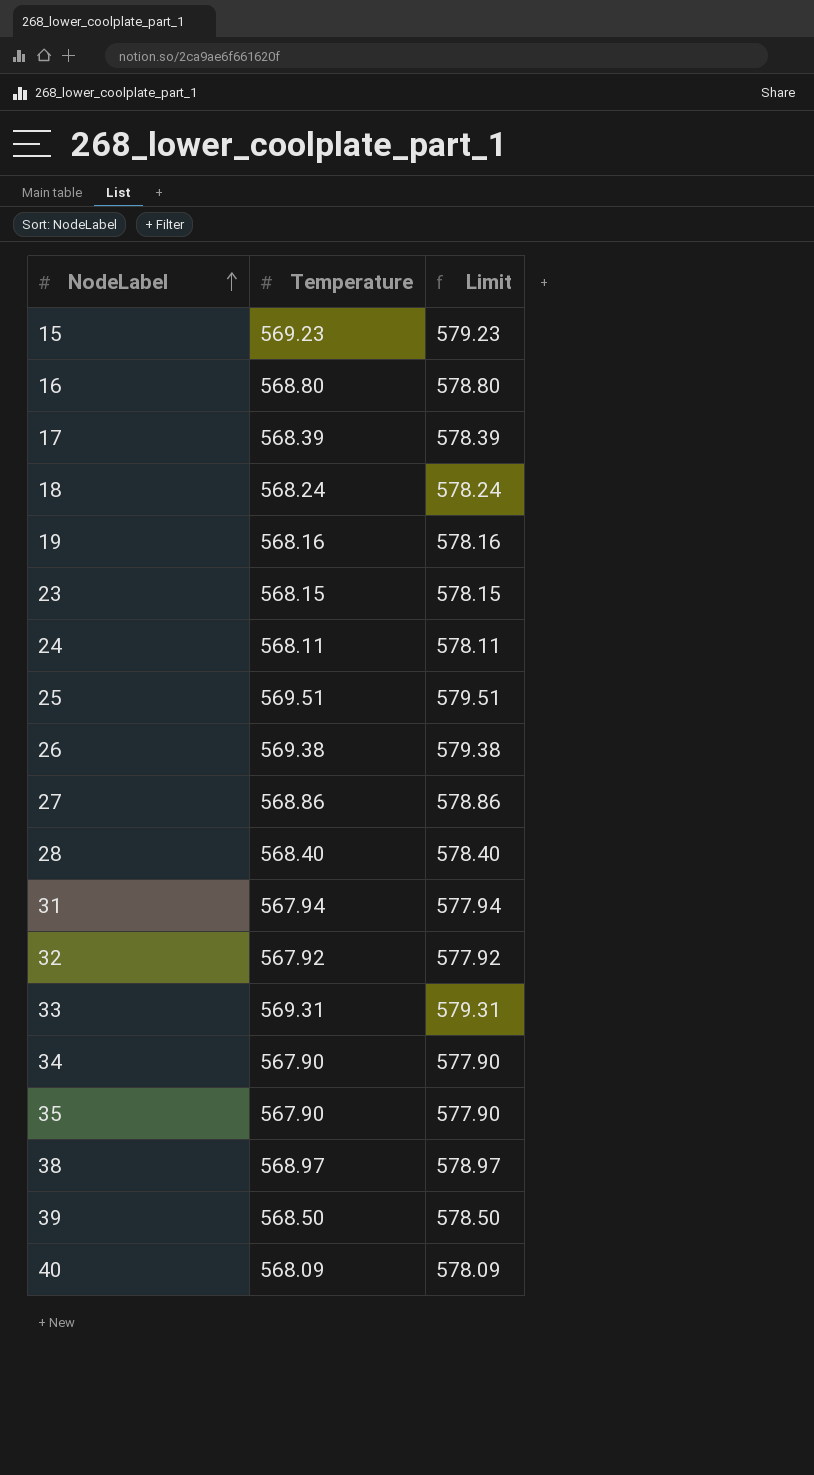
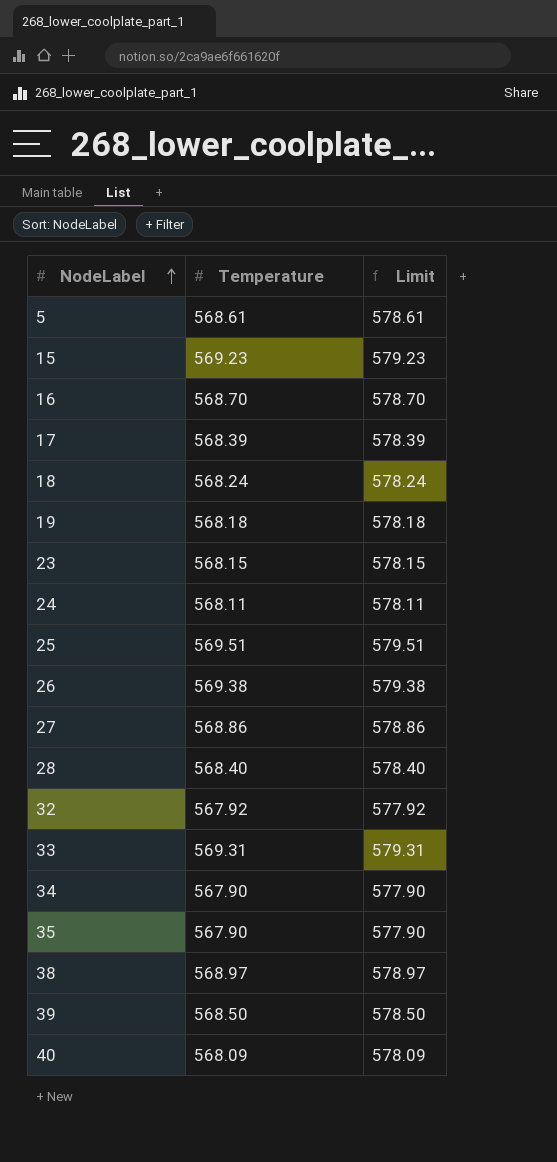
row 31: 567.94 | 577.94 -> none
row 5: none -> 568.61 | 578.61
16 | Temperature: 568.80 -> 568.70
16 | Limit: 578.80 -> 578.70
19 | Temperature: 568.16 -> 568.18
19 | Limit: 578.16 -> 578.18

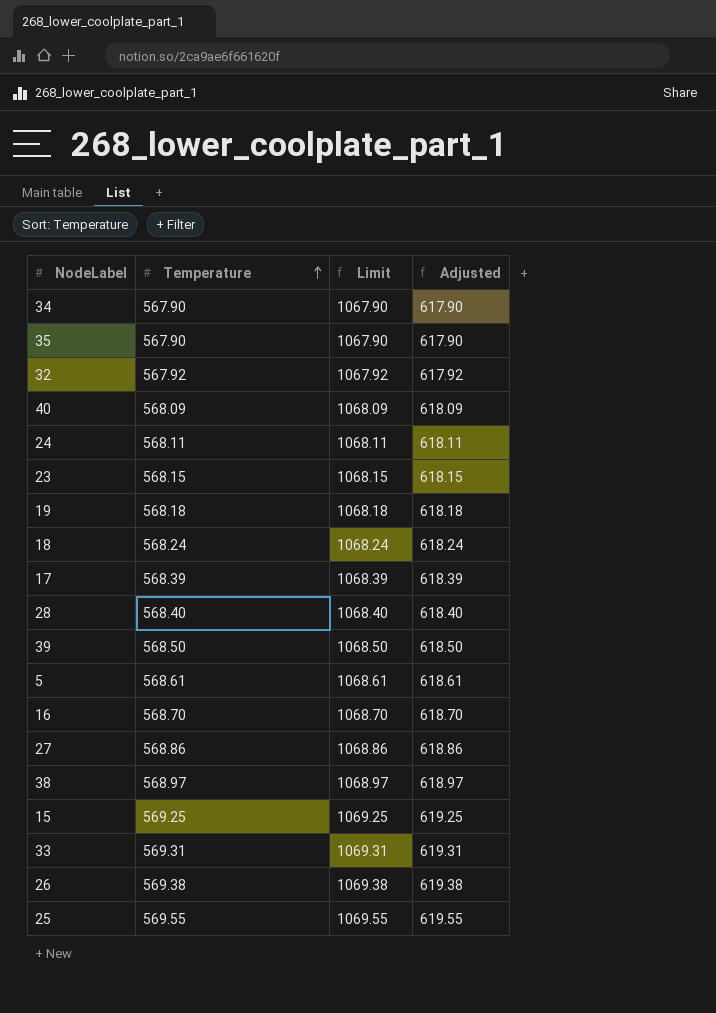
row order: NodeLabel ascending -> Temperature ascending
column Limit | formula: [Temperature] + 10 -> [Temperature] + 500
column Adjusted | formula: none -> [Temperature] + 50
15 | Temperature: 569.23 -> 569.25
25 | Temperature: 569.51 -> 569.55

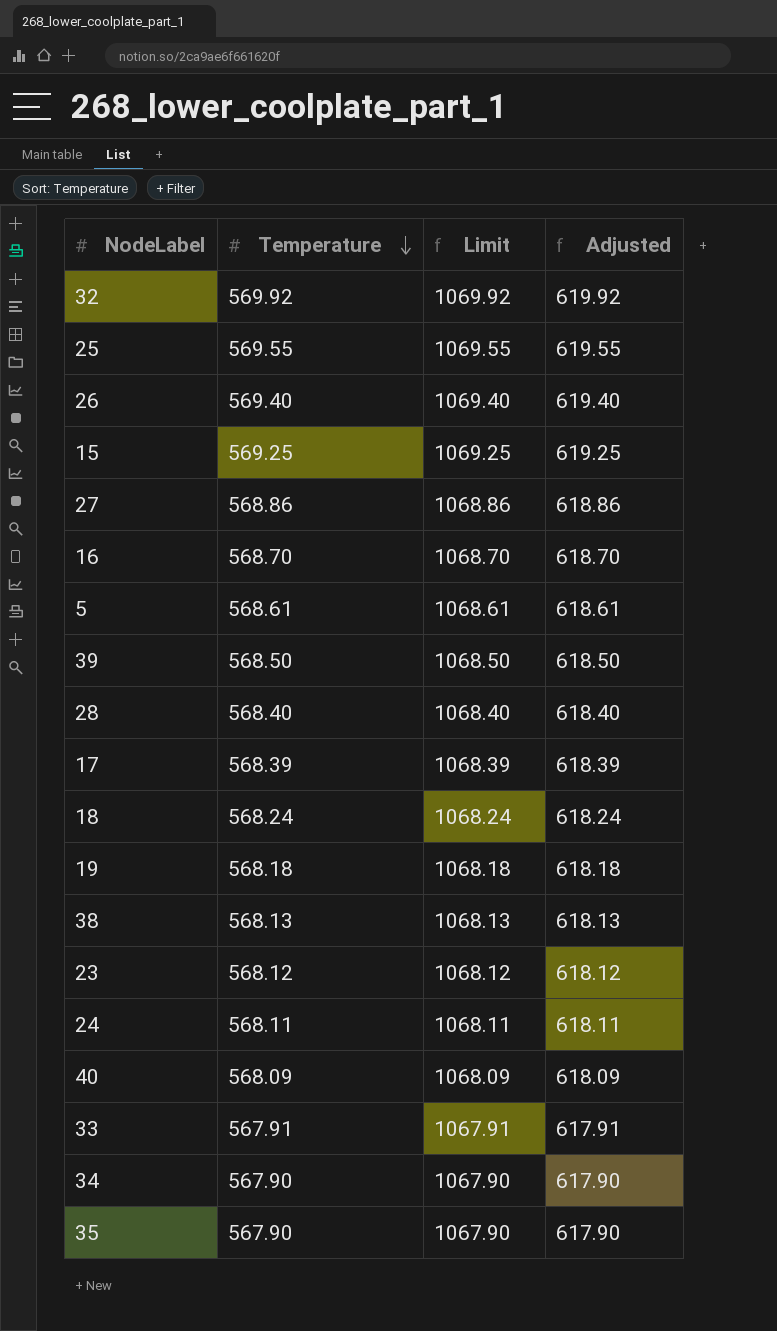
row order: Temperature ascending -> Temperature descending
32 | Temperature: 567.92 -> 569.92
32 | Limit: 1067.92 -> 1069.92
32 | Adjusted: 617.92 -> 619.92
26 | Temperature: 569.38 -> 569.40
26 | Limit: 1069.38 -> 1069.40
26 | Adjusted: 619.38 -> 619.40
38 | Temperature: 568.97 -> 568.13
38 | Limit: 1068.97 -> 1068.13
38 | Adjusted: 618.97 -> 618.13
23 | Temperature: 568.15 -> 568.12
23 | Limit: 1068.15 -> 1068.12
23 | Adjusted: 618.15 -> 618.12
33 | Temperature: 569.31 -> 567.91
33 | Limit: 1069.31 -> 1067.91
33 | Adjusted: 619.31 -> 617.91

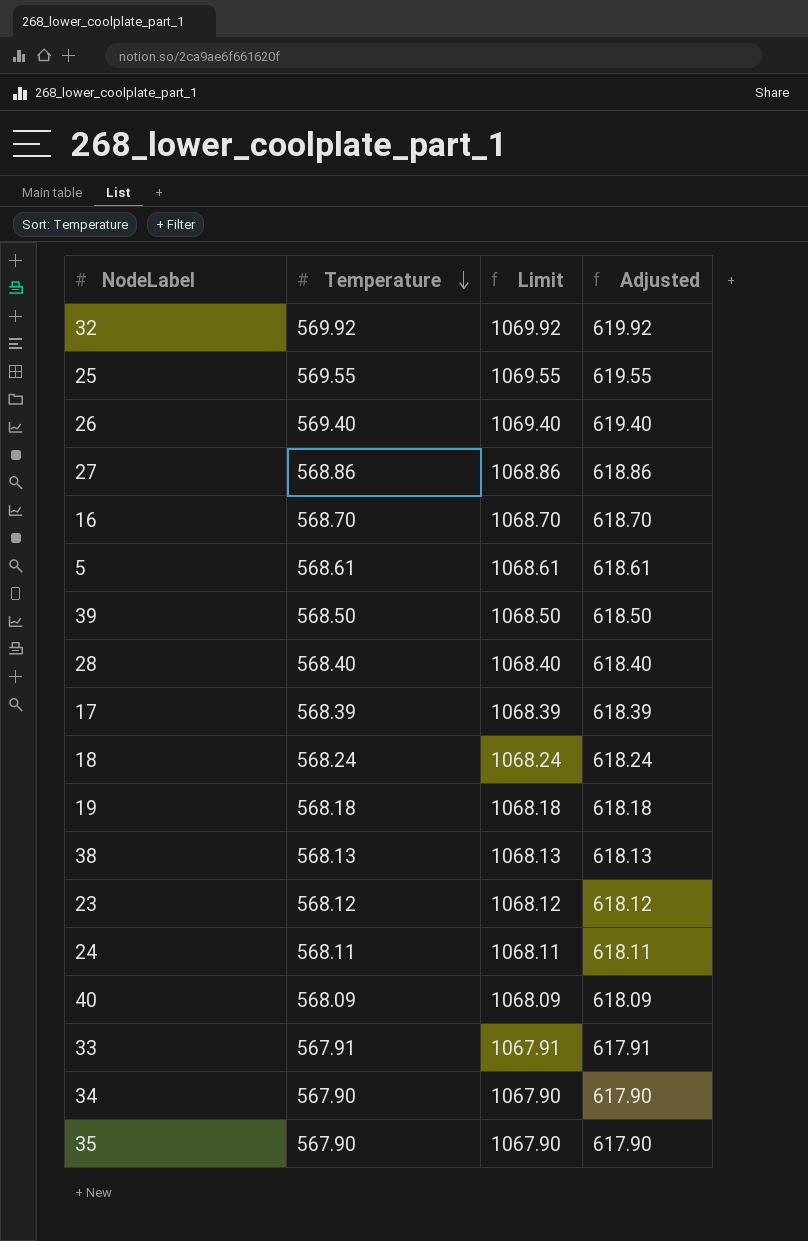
row 15: 569.25 | 1069.25 | 619.25 -> none

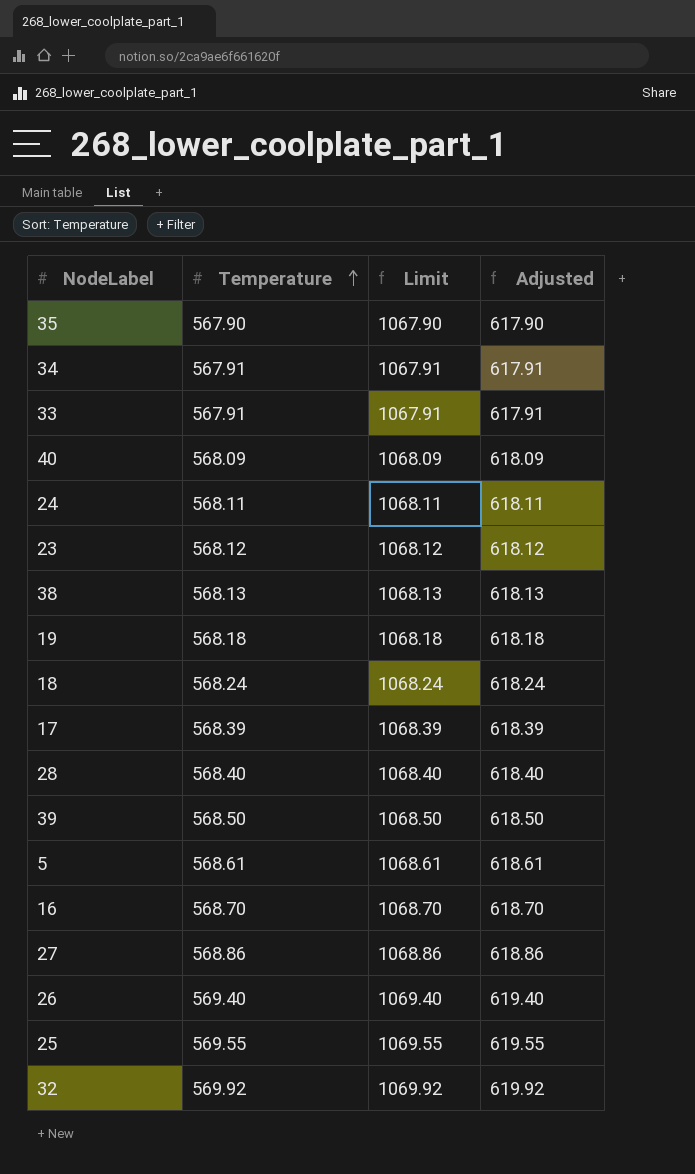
row order: Temperature descending -> Temperature ascending
34 | Temperature: 567.90 -> 567.91
34 | Limit: 1067.90 -> 1067.91
34 | Adjusted: 617.90 -> 617.91

